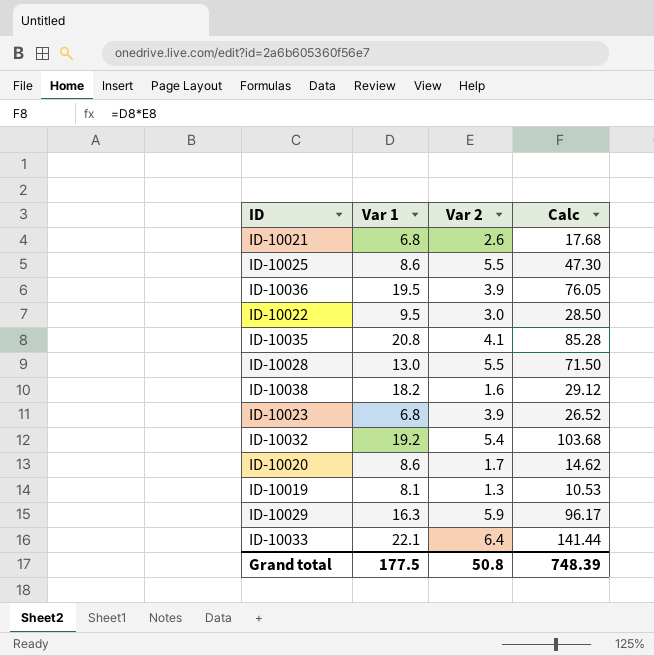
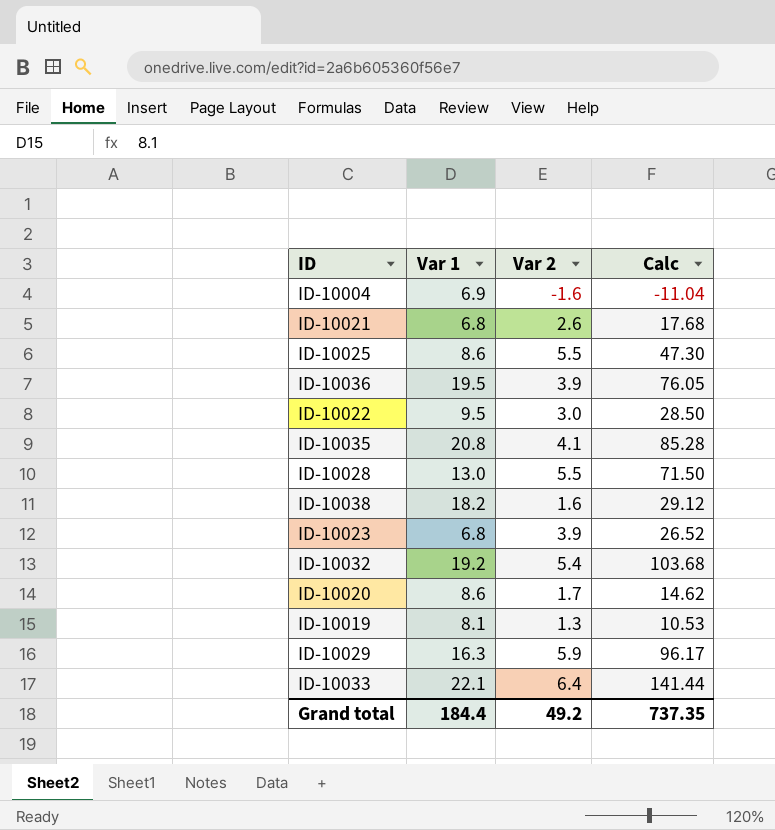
row ID-10004: none -> 6.9 | -1.6 | -11.04
Grand total | Var 1: 177.5 -> 184.4
Grand total | Var 2: 50.8 -> 49.2
Grand total | Calc: 748.39 -> 737.35

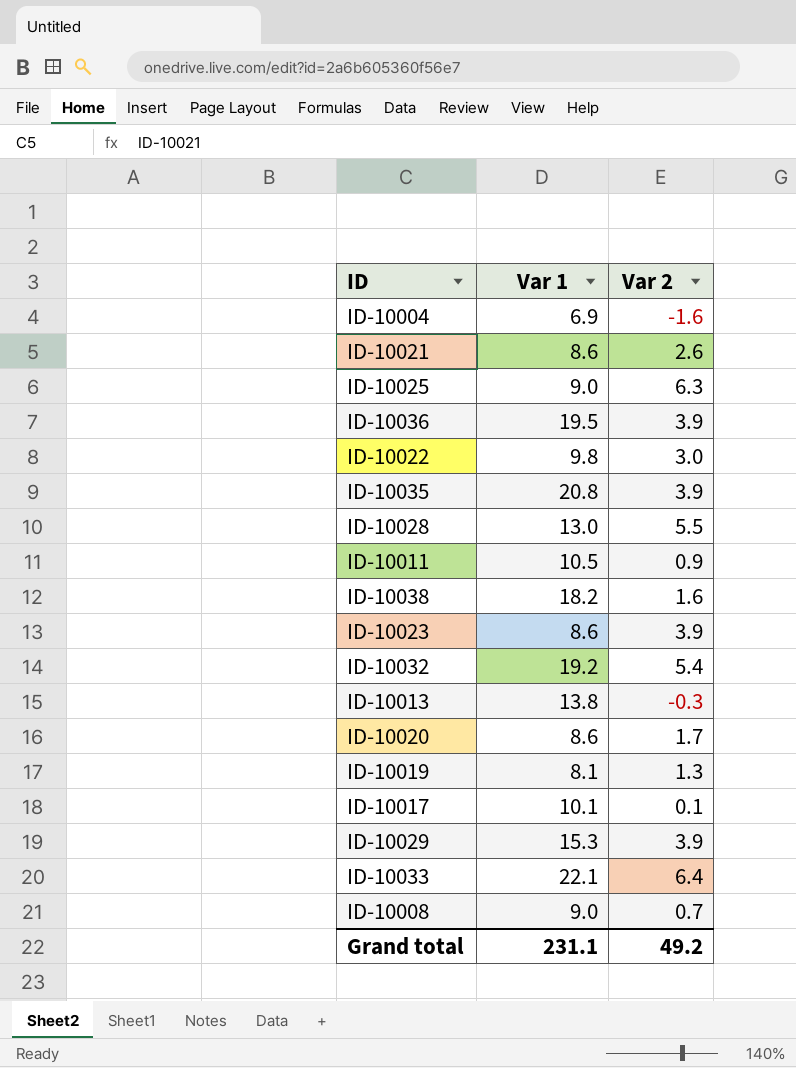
column Calc | formula: [Var 1] * [Var 2] -> none
ID-10021 | Var 1: 6.8 -> 8.6
ID-10025 | Var 1: 8.6 -> 9.0
ID-10025 | Var 2: 5.5 -> 6.3
ID-10022 | Var 1: 9.5 -> 9.8
ID-10035 | Var 2: 4.1 -> 3.9
row ID-10011: none -> 10.5 | 0.9
ID-10023 | Var 1: 6.8 -> 8.6
row ID-10013: none -> 13.8 | -0.3
row ID-10017: none -> 10.1 | 0.1
ID-10029 | Var 1: 16.3 -> 15.3
ID-10029 | Var 2: 5.9 -> 3.9
row ID-10008: none -> 9.0 | 0.7
Grand total | Var 1: 184.4 -> 231.1

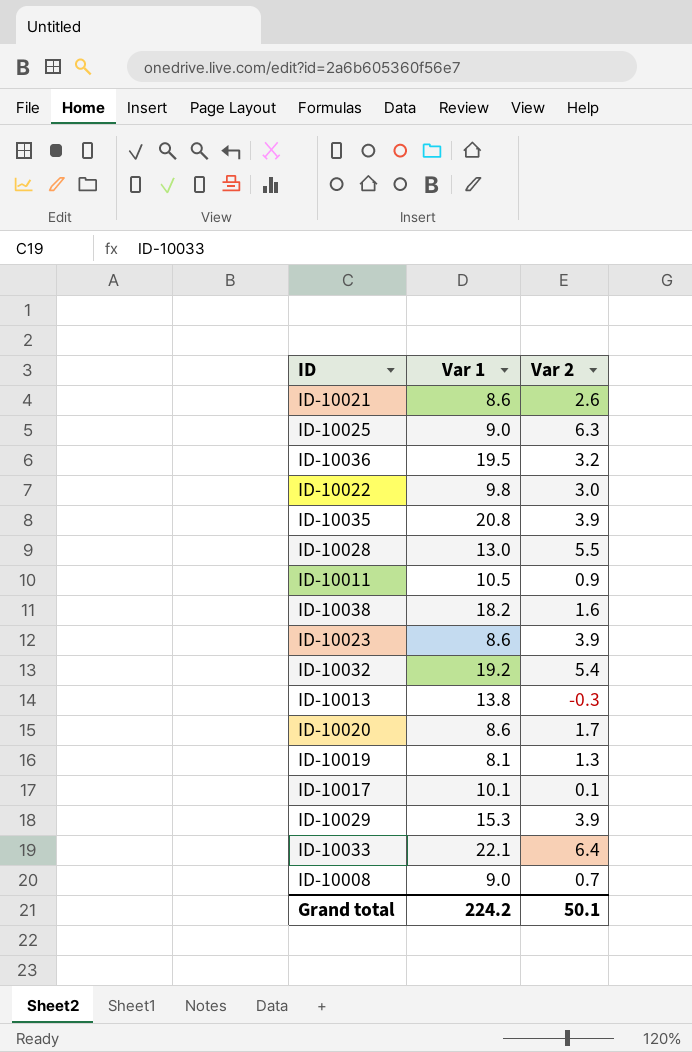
row ID-10004: 6.9 | -1.6 -> none
ID-10036 | Var 2: 3.9 -> 3.2
Grand total | Var 1: 231.1 -> 224.2
Grand total | Var 2: 49.2 -> 50.1

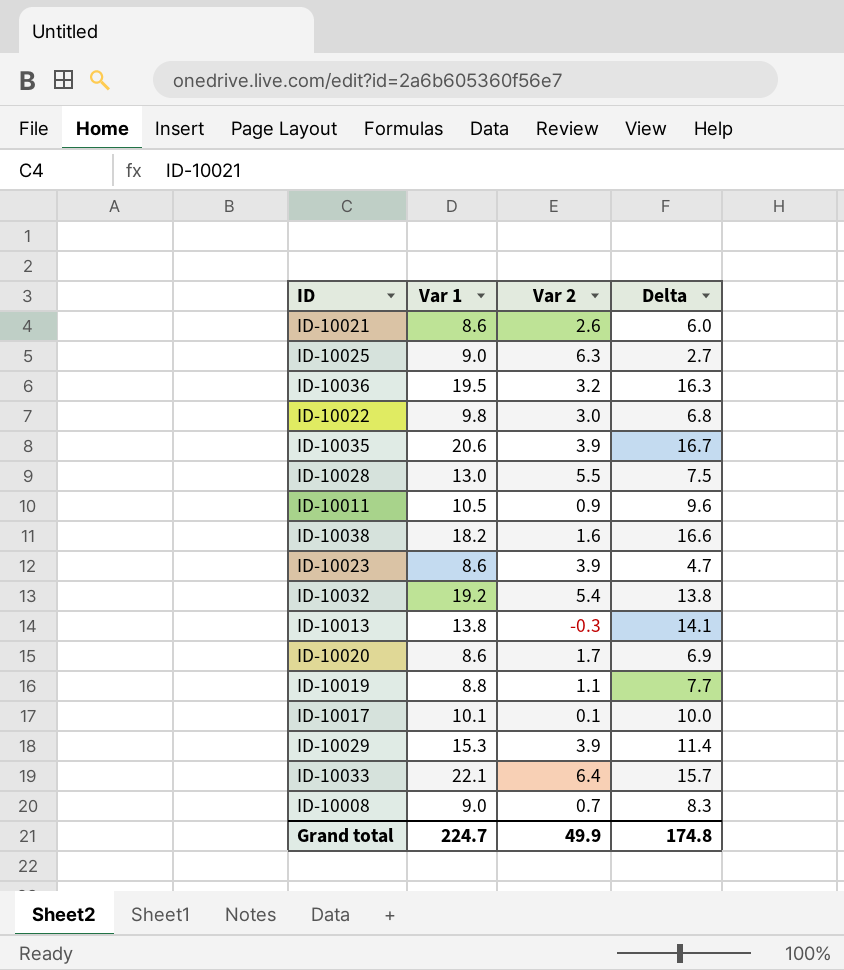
column Delta | formula: none -> [Var 1] - [Var 2]
ID-10035 | Var 1: 20.8 -> 20.6
ID-10019 | Var 1: 8.1 -> 8.8
ID-10019 | Var 2: 1.3 -> 1.1
Grand total | Var 1: 224.2 -> 224.7
Grand total | Var 2: 50.1 -> 49.9

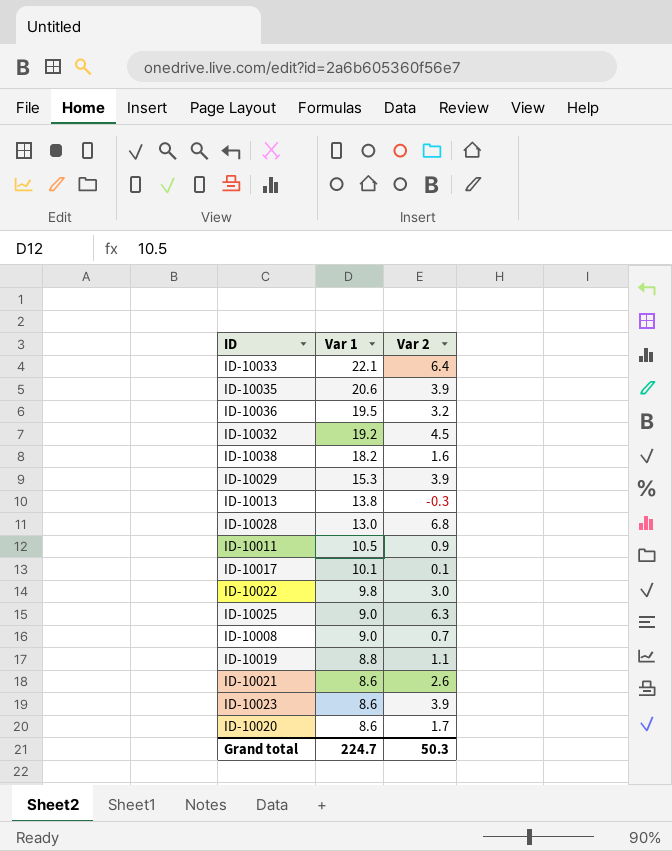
row order: none -> Var 1 descending
column Delta | formula: [Var 1] - [Var 2] -> none
ID-10032 | Var 2: 5.4 -> 4.5
ID-10028 | Var 2: 5.5 -> 6.8
Grand total | Var 2: 49.9 -> 50.3

